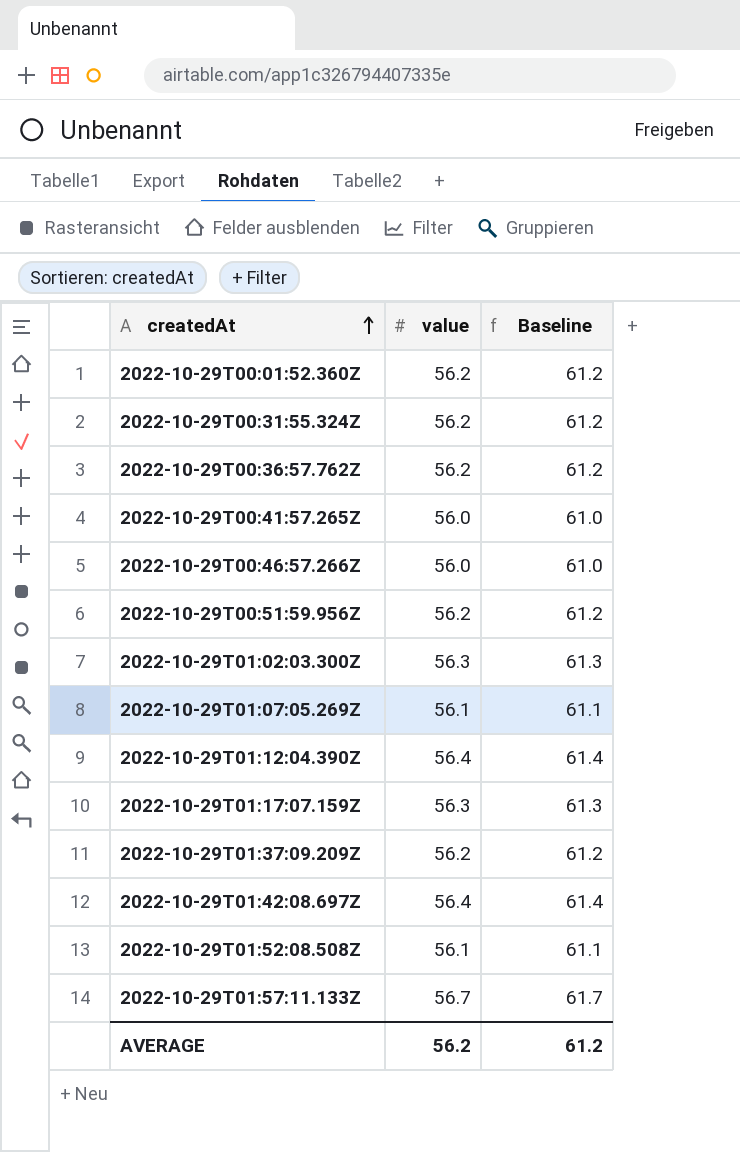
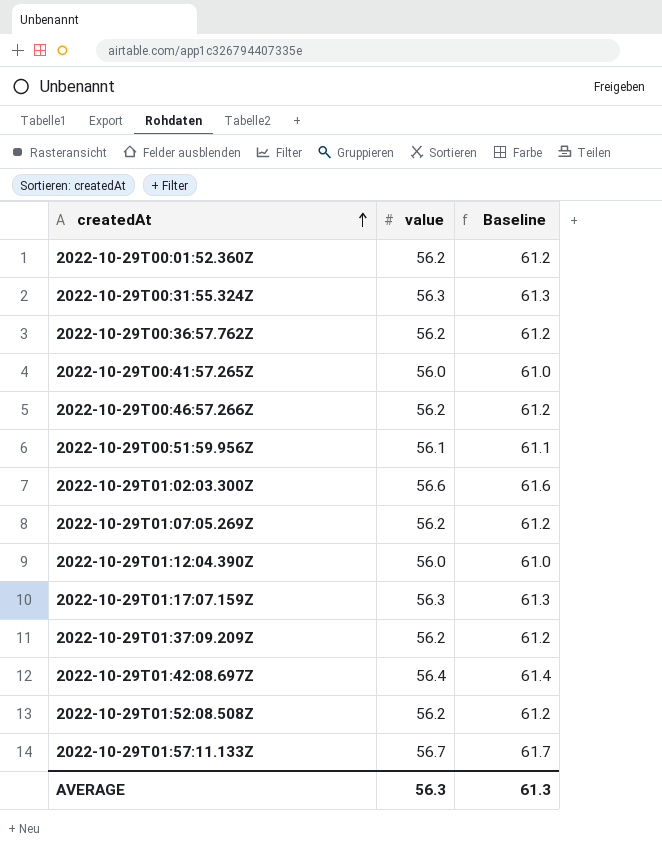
2022-10-29T00:31:55.324Z | value: 56.2 -> 56.3
2022-10-29T00:31:55.324Z | Baseline: 61.2 -> 61.3
2022-10-29T00:46:57.266Z | value: 56.0 -> 56.2
2022-10-29T00:46:57.266Z | Baseline: 61.0 -> 61.2
2022-10-29T00:51:59.956Z | value: 56.2 -> 56.1
2022-10-29T00:51:59.956Z | Baseline: 61.2 -> 61.1
2022-10-29T01:02:03.300Z | value: 56.3 -> 56.6
2022-10-29T01:02:03.300Z | Baseline: 61.3 -> 61.6
2022-10-29T01:07:05.269Z | value: 56.1 -> 56.2
2022-10-29T01:07:05.269Z | Baseline: 61.1 -> 61.2
2022-10-29T01:12:04.390Z | value: 56.4 -> 56.0
2022-10-29T01:12:04.390Z | Baseline: 61.4 -> 61.0
2022-10-29T01:52:08.508Z | value: 56.1 -> 56.2
2022-10-29T01:52:08.508Z | Baseline: 61.1 -> 61.2
AVERAGE | value: 56.2 -> 56.3
AVERAGE | Baseline: 61.2 -> 61.3

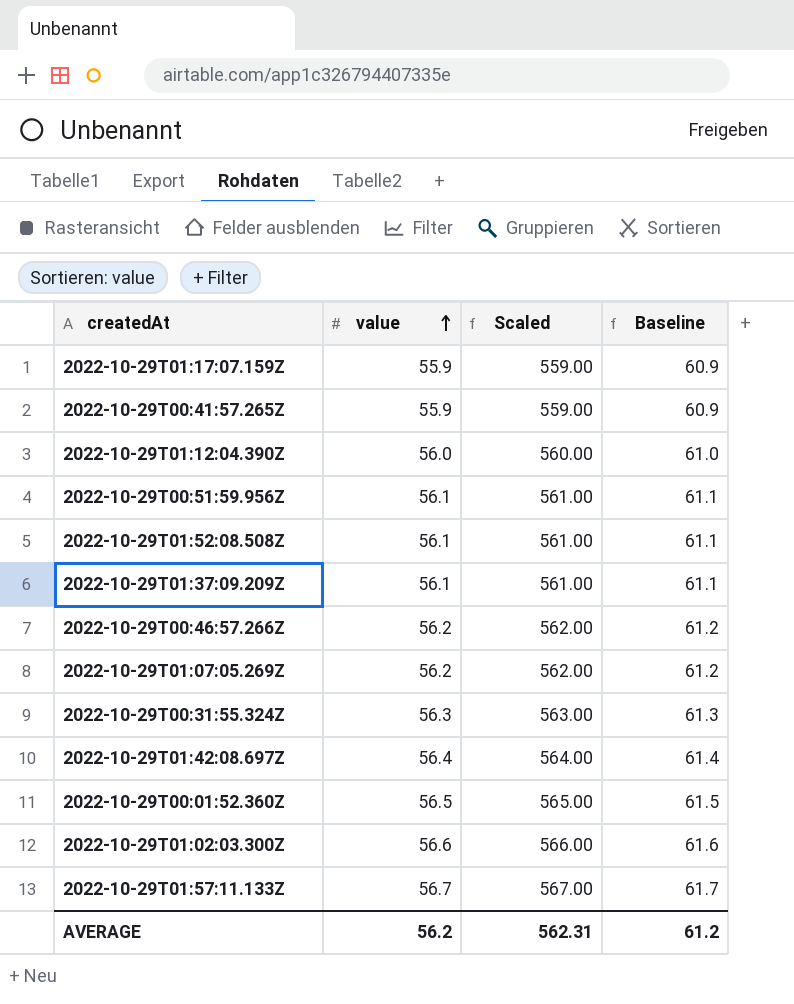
row order: createdAt ascending -> value ascending
column Scaled | formula: none -> [value] * 10
row 2022-10-29T00:36:57.762Z: 56.2 | 61.2 -> none
2022-10-29T01:17:07.159Z | value: 56.3 -> 55.9
2022-10-29T01:17:07.159Z | Baseline: 61.3 -> 60.9
2022-10-29T00:41:57.265Z | value: 56.0 -> 55.9
2022-10-29T00:41:57.265Z | Baseline: 61.0 -> 60.9
2022-10-29T01:52:08.508Z | value: 56.2 -> 56.1
2022-10-29T01:52:08.508Z | Baseline: 61.2 -> 61.1
2022-10-29T01:37:09.209Z | value: 56.2 -> 56.1
2022-10-29T01:37:09.209Z | Baseline: 61.2 -> 61.1
2022-10-29T00:01:52.360Z | value: 56.2 -> 56.5
2022-10-29T00:01:52.360Z | Baseline: 61.2 -> 61.5
AVERAGE | value: 56.3 -> 56.2
AVERAGE | Baseline: 61.3 -> 61.2

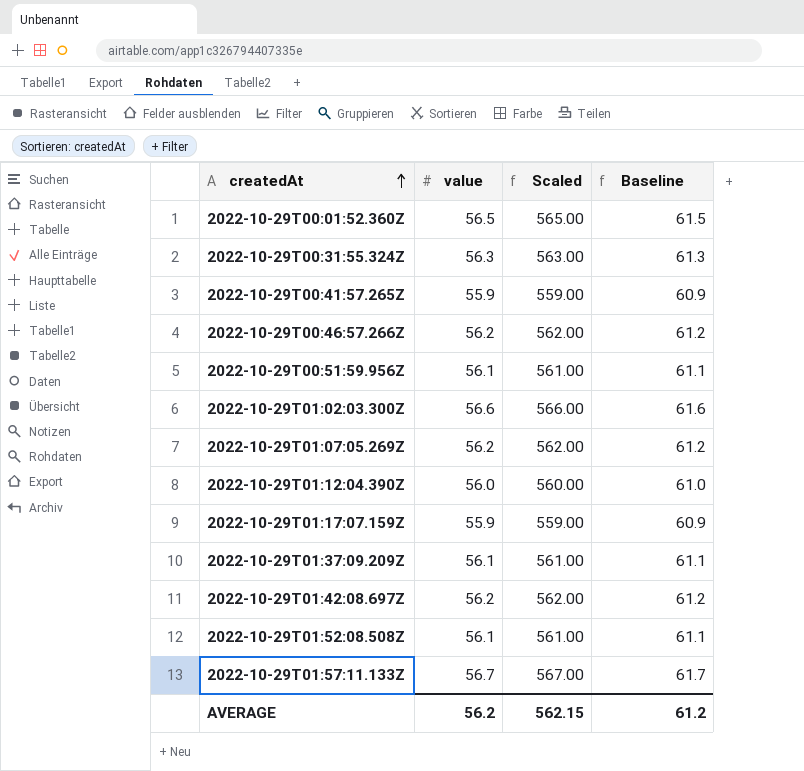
row order: value ascending -> createdAt ascending
2022-10-29T01:42:08.697Z | value: 56.4 -> 56.2
2022-10-29T01:42:08.697Z | Scaled: 564.00 -> 562.00
2022-10-29T01:42:08.697Z | Baseline: 61.4 -> 61.2
AVERAGE | Scaled: 562.31 -> 562.15

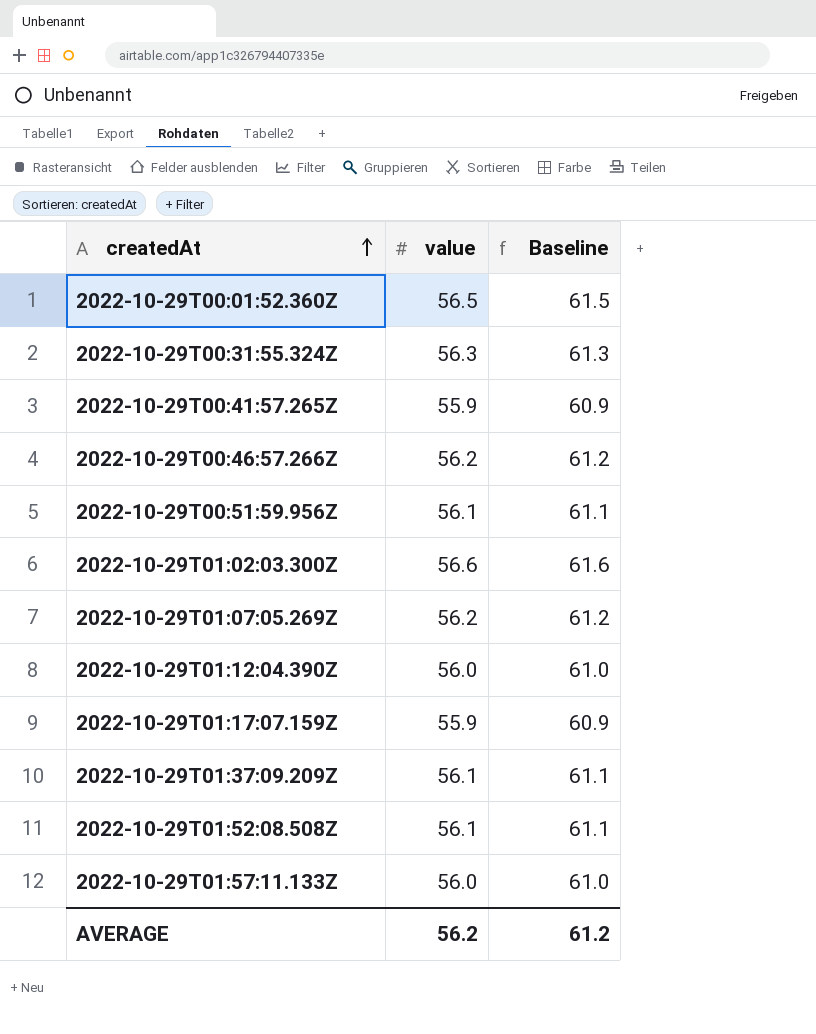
column Scaled | formula: [value] * 10 -> none
row 2022-10-29T01:42:08.697Z: 56.2 | 562.00 | 61.2 -> none
2022-10-29T01:57:11.133Z | value: 56.7 -> 56.0
2022-10-29T01:57:11.133Z | Baseline: 61.7 -> 61.0

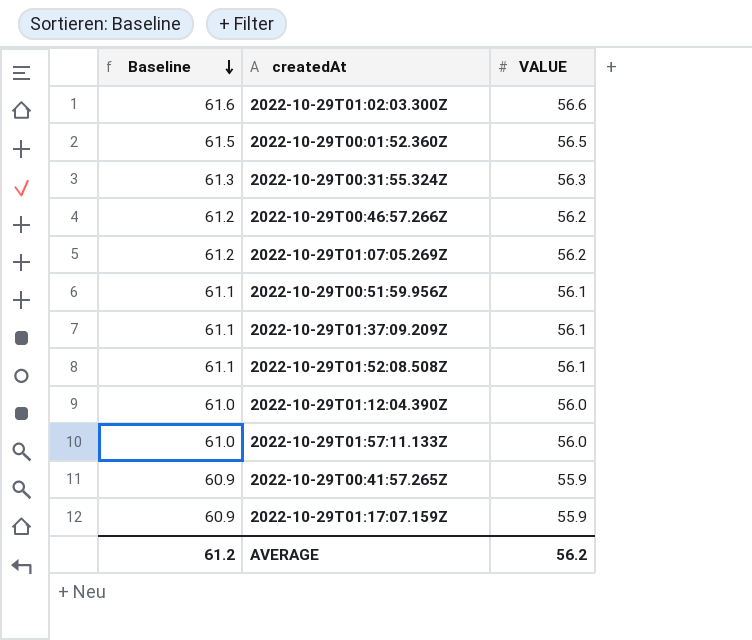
row order: createdAt ascending -> Baseline descending
column Baseline | position: 3 -> 1
column name: value -> VALUE

